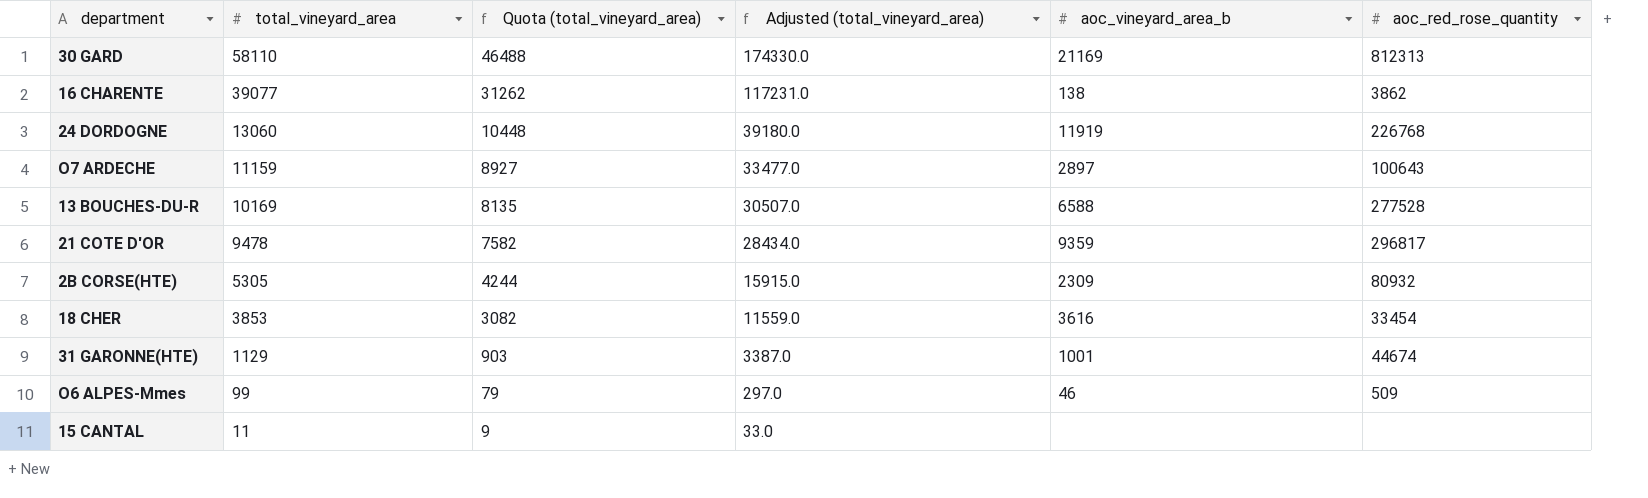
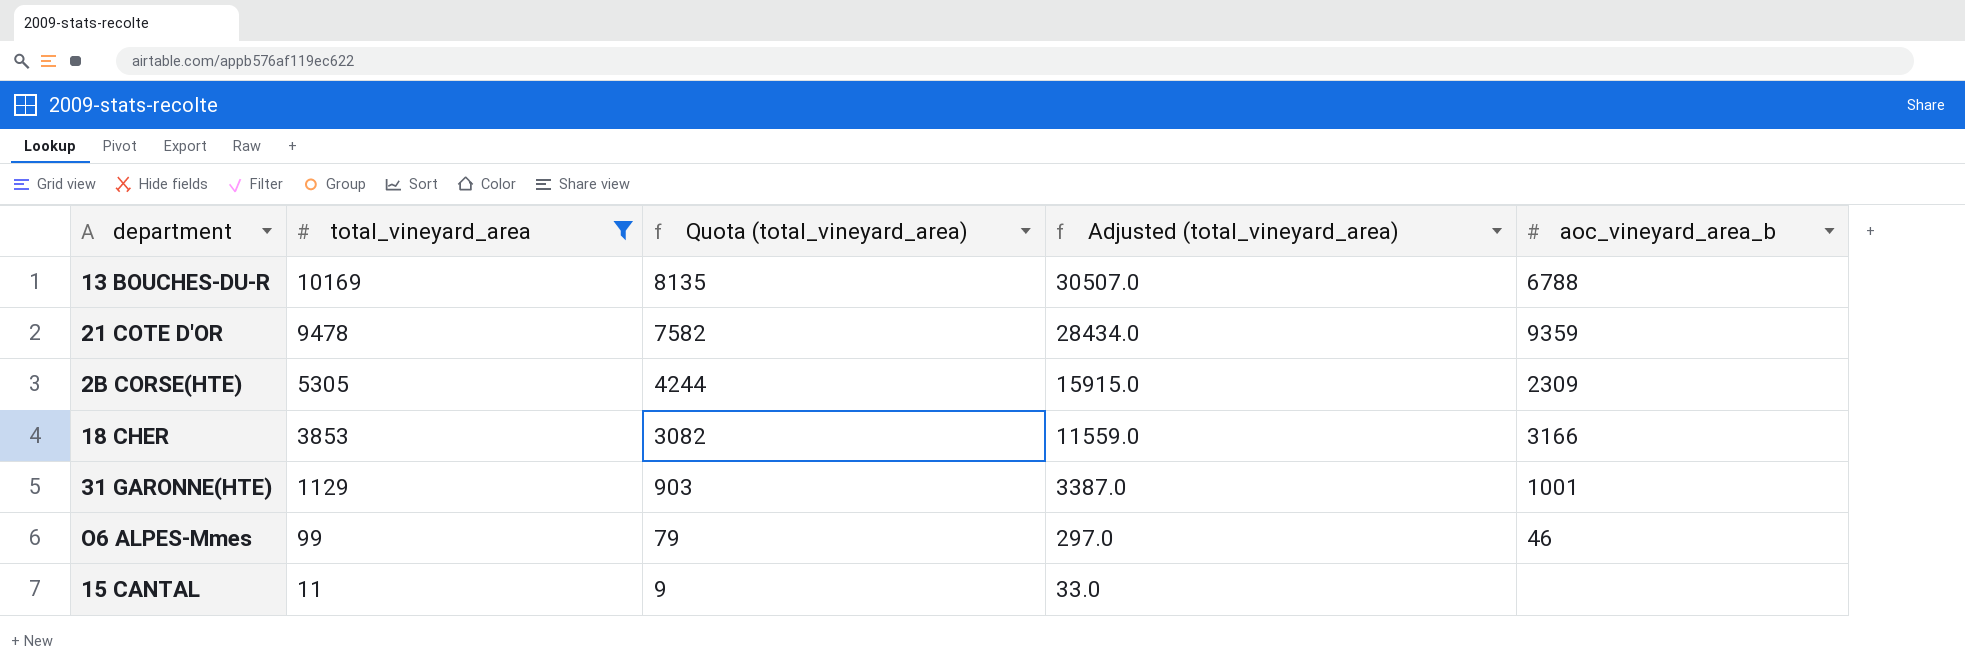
filter: none -> total_vineyard_area <= 10169
column aoc_red_rose_quantity | position: 6 -> none
13 BOUCHES-DU-R | aoc_vineyard_area_b: 6588 -> 6788
18 CHER | aoc_vineyard_area_b: 3616 -> 3166

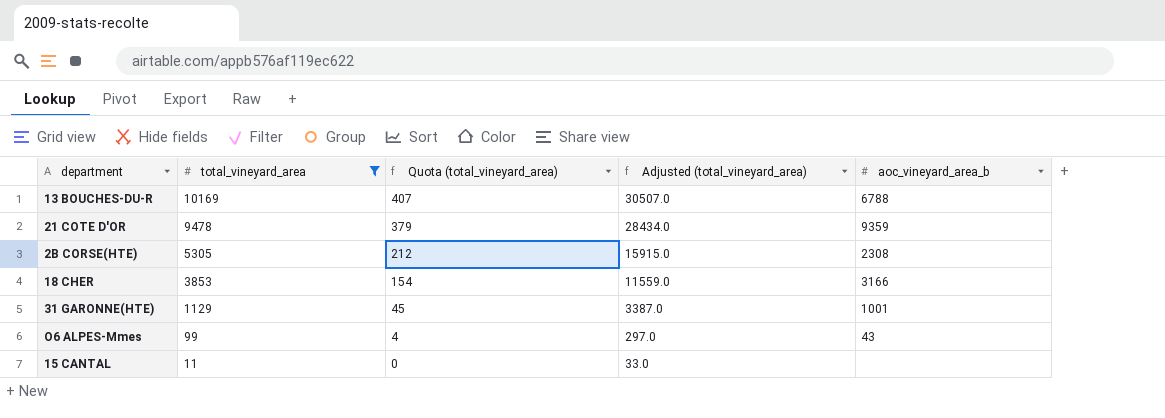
column Quota (total_vineyard_area) | formula: [total_vineyard_area] * 0.8 -> [total_vineyard_area] * 0.04
2B CORSE(HTE) | aoc_vineyard_area_b: 2309 -> 2308
O6 ALPES-Mmes | aoc_vineyard_area_b: 46 -> 43

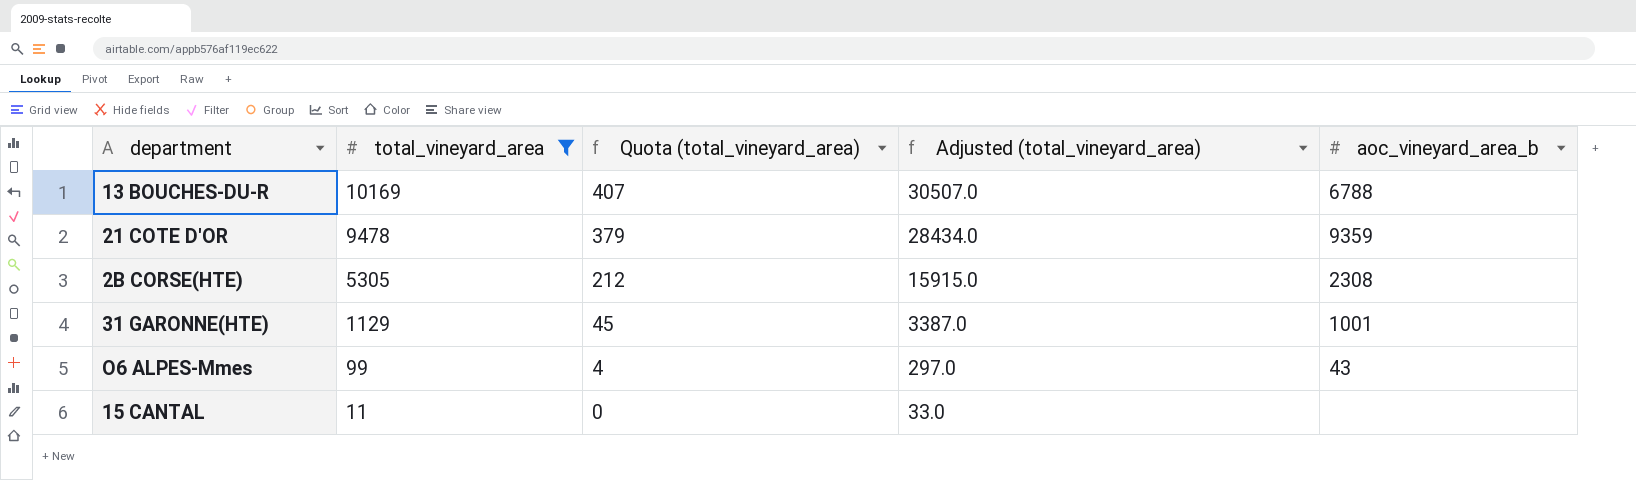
row 18 CHER: 3853 | 154 | 11559.0 | 3166 -> none

